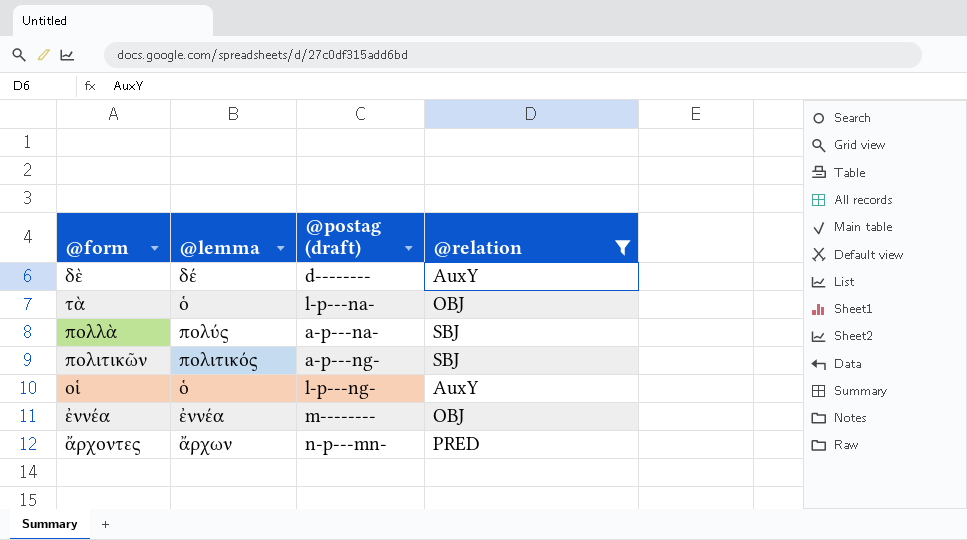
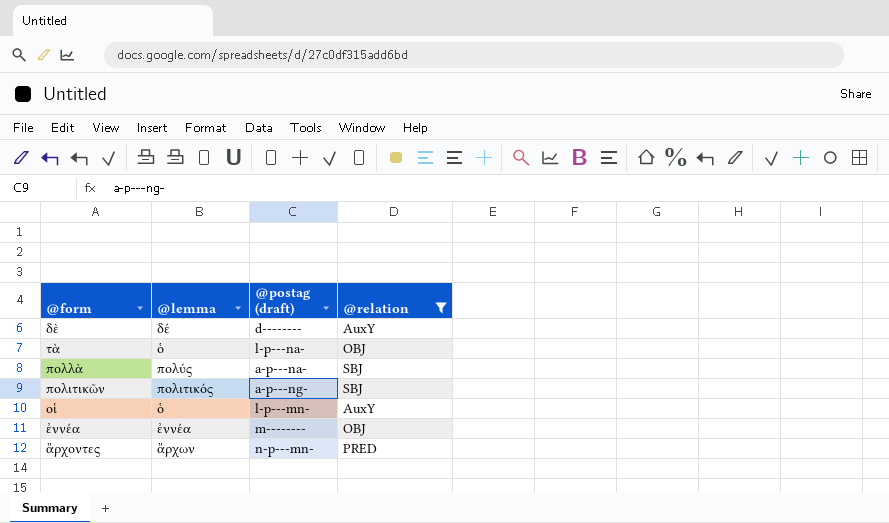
οἱ | @postag (draft): l-p---ng- -> l-p---mn-

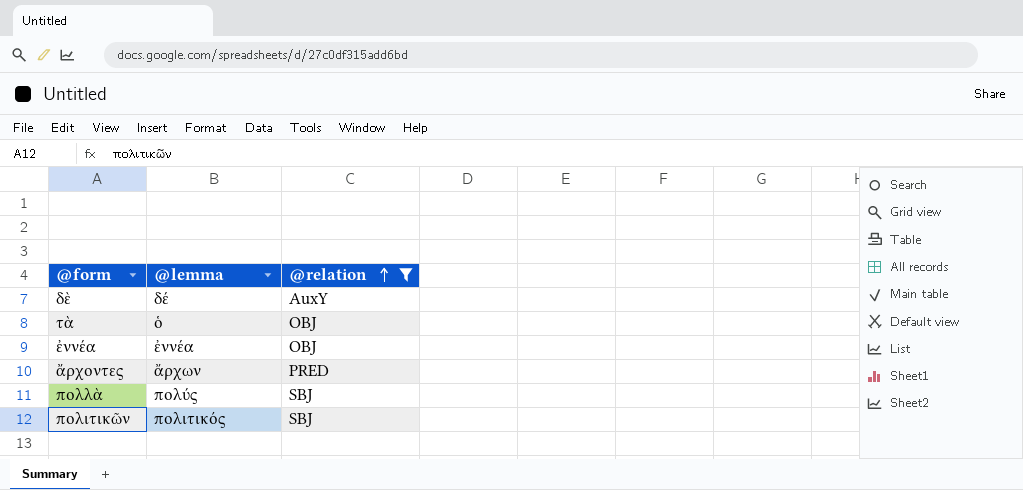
row order: none -> @relation ascending
column @postag (draft) | position: 3 -> none
row οἱ: ὁ | l-p---mn- | AuxY -> none

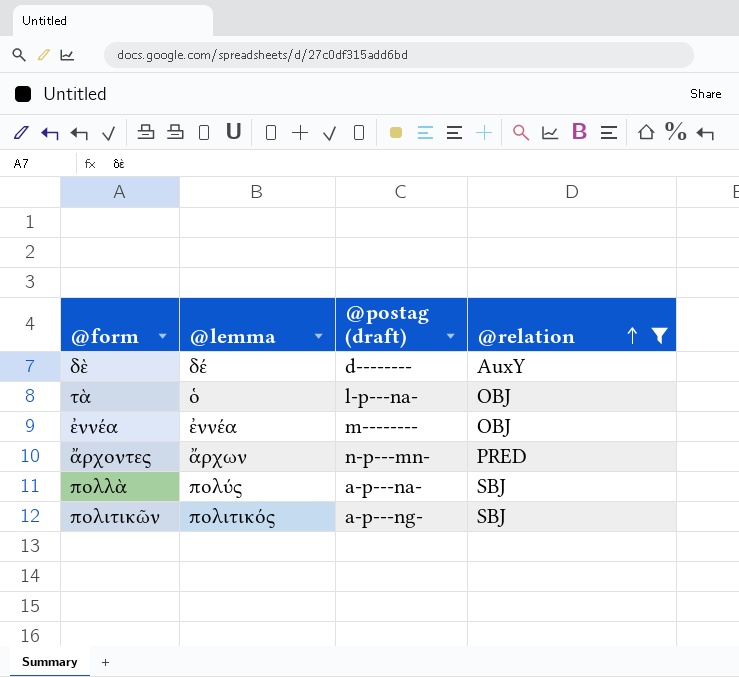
column @postag (draft) | position: none -> 3

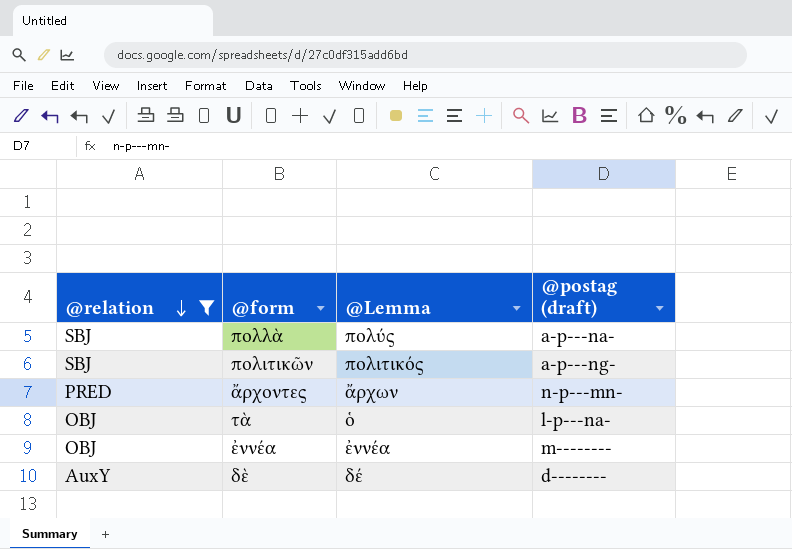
row order: @relation ascending -> @relation descending
column @relation | position: 4 -> 1
column name: @lemma -> @Lemma

